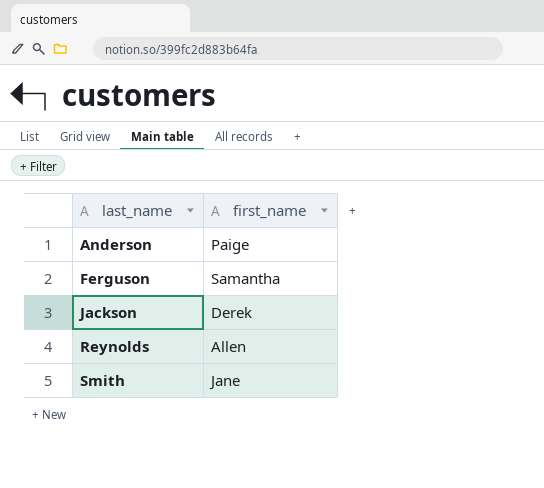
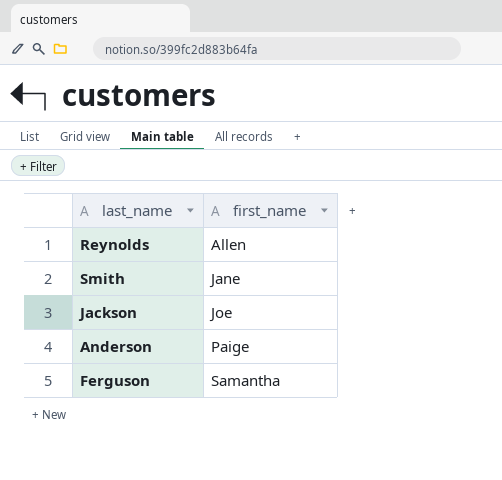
row order: last_name ascending -> first_name ascending
Jackson | first_name: Derek -> Joe

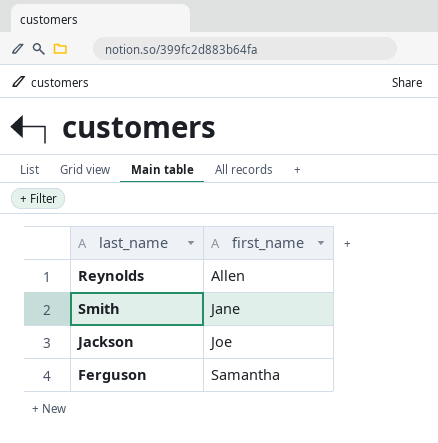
row Anderson: Paige -> none

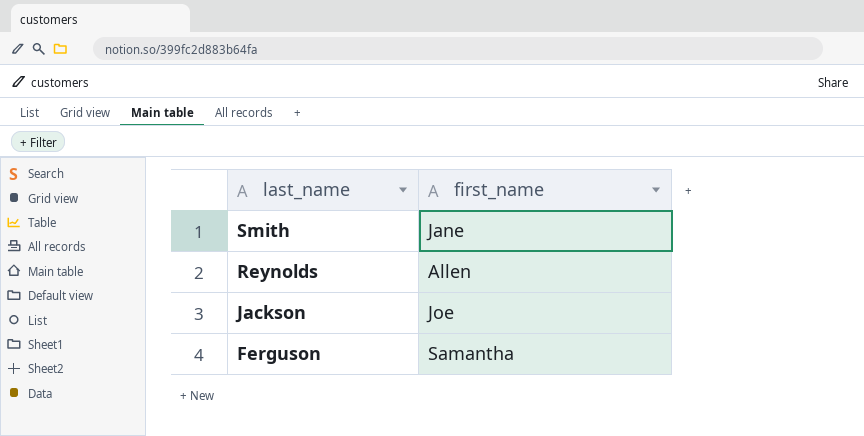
row order: first_name ascending -> last_name descending

